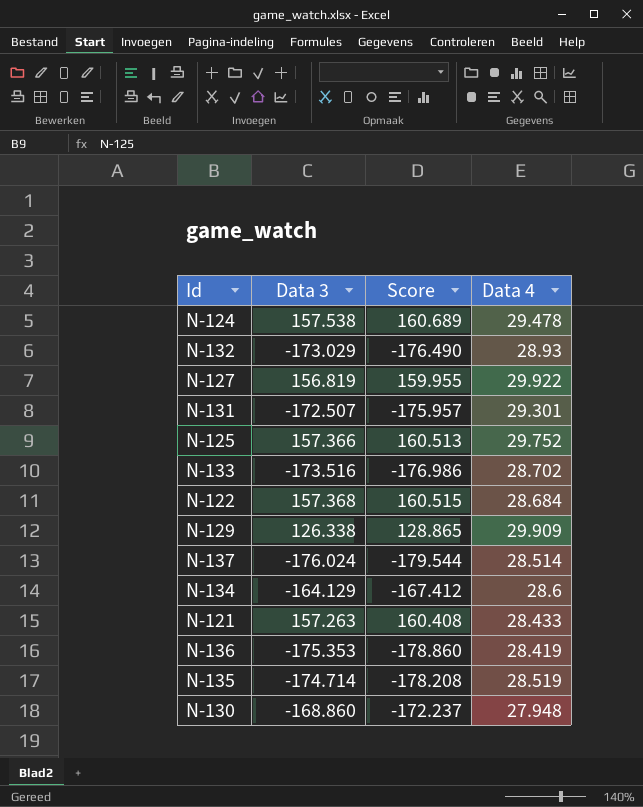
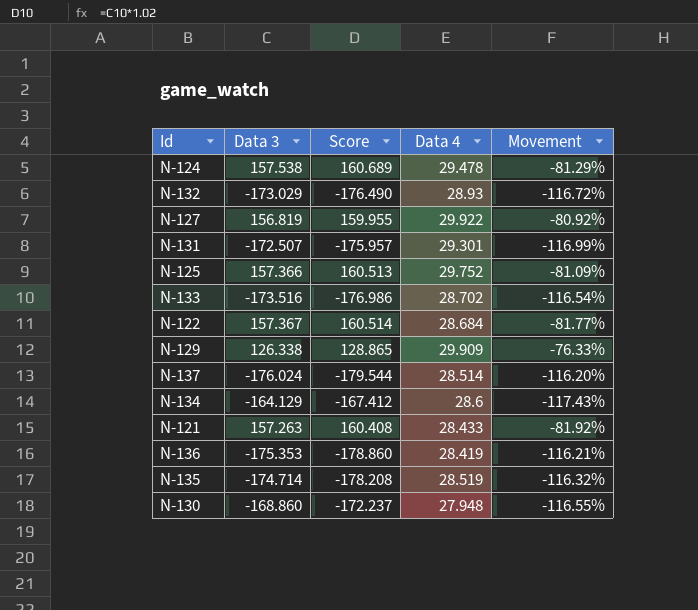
column Movement | formula: none -> ([Data 4] - [Data 3]) / [Data 3]
N-122 | Data 3: 157.368 -> 157.367
N-122 | Score: 160.515 -> 160.514

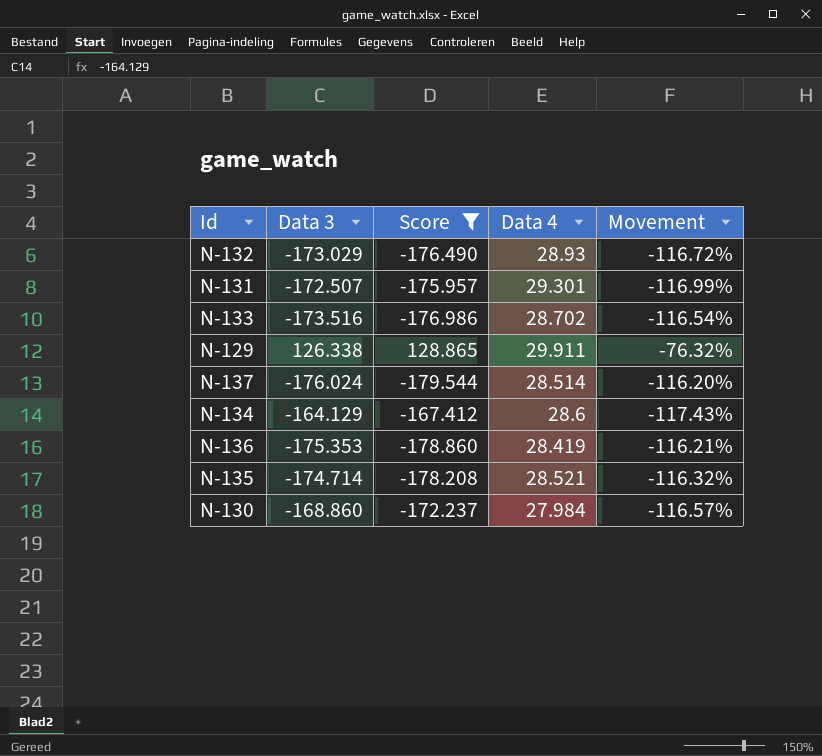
filter: none -> Score <= 128.865
N-129 | Data 4: 29.909 -> 29.911
N-129 | Movement: -76.33% -> -76.32%
N-135 | Data 4: 28.519 -> 28.521
N-130 | Data 4: 27.948 -> 27.984
N-130 | Movement: -116.55% -> -116.57%

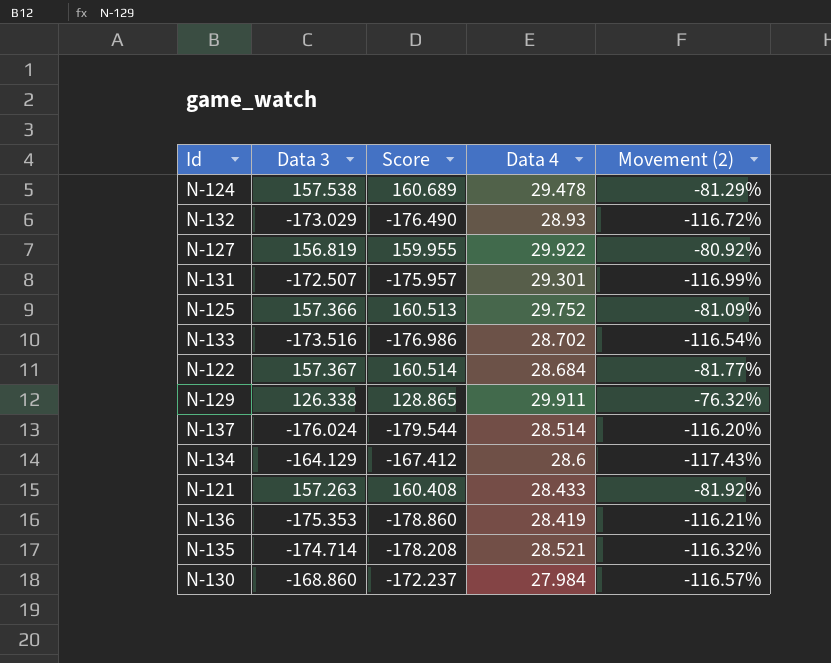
filter: Score <= 128.865 -> none
column name: Movement -> Movement (2)

